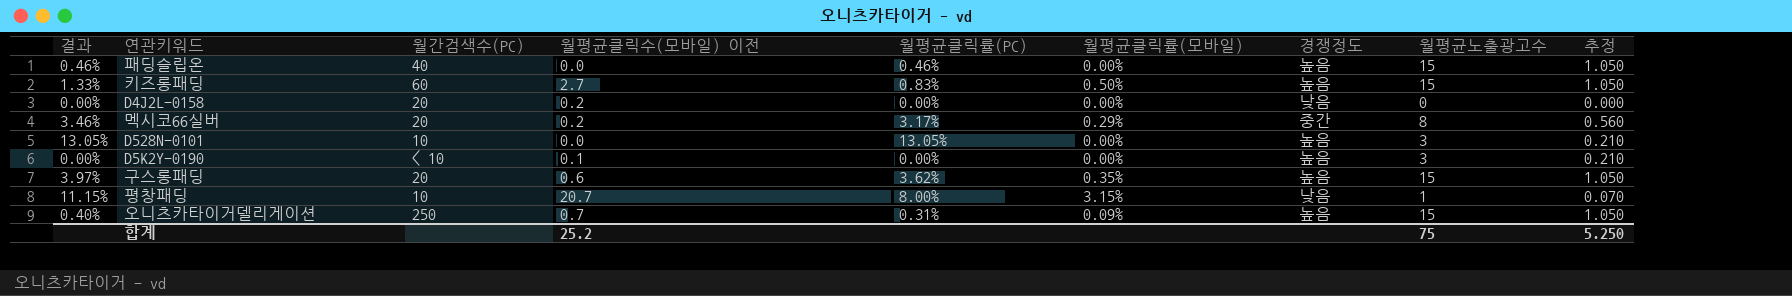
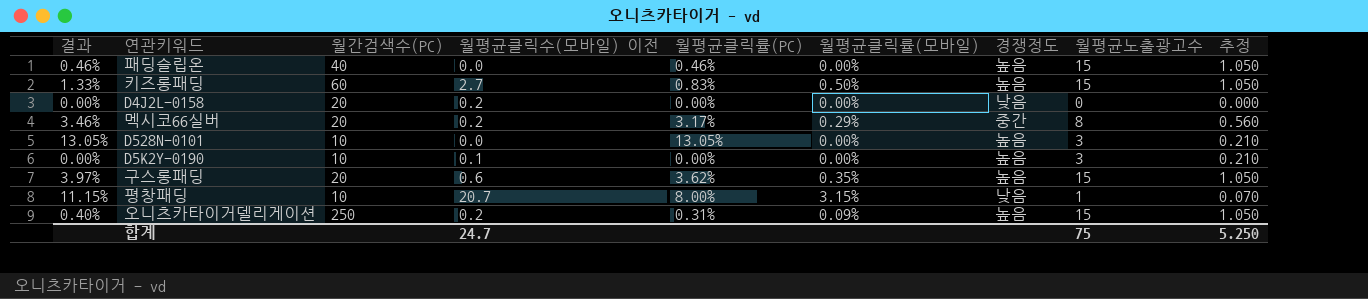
D5K2Y-0190 | 월간검색수(PC): < 10 -> 10
오니츠카타이거델리게이션 | 월평균클릭수(모바일) 이전: 0.7 -> 0.2
합계 | 월평균클릭수(모바일) 이전: 25.2 -> 24.7

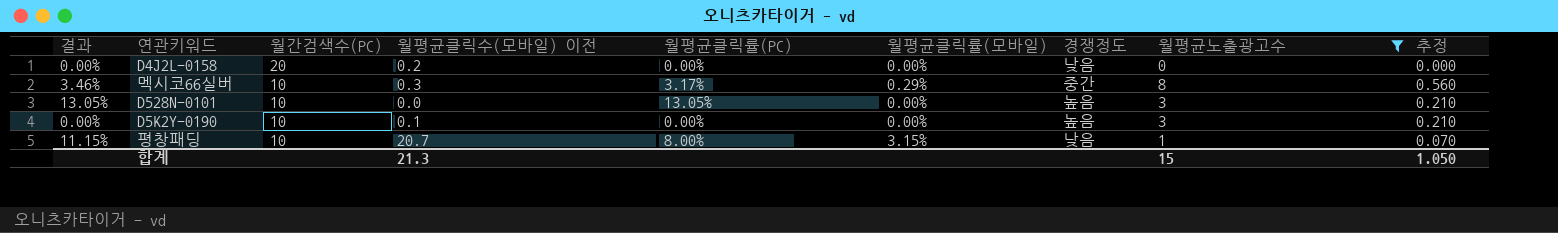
filter: none -> 월평균노출광고수 != 15
멕시코66실버 | 월간검색수(PC): 20 -> 10
멕시코66실버 | 월평균클릭수(모바일) 이전: 0.2 -> 0.3
합계 | 월평균클릭수(모바일) 이전: 24.7 -> 21.3
합계 | 월평균노출광고수: 75 -> 15
합계 | 추정: 5.250 -> 1.050

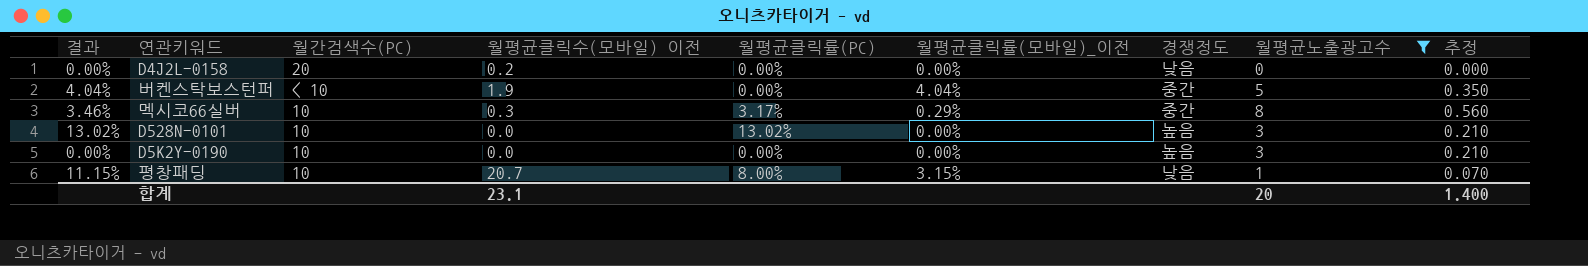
column name: 월평균클릭률(모바일) -> 월평균클릭률(모바일)_이전
row 버켄스탁보스턴퍼: none -> 4.04% | < 10 | 1.9 | 0.00% | 4.04% | 중간 | 5 | 0.350
D528N-0101 | 결과: 13.05% -> 13.02%
D528N-0101 | 월평균클릭률(PC): 13.05% -> 13.02%
D5K2Y-0190 | 월평균클릭수(모바일) 이전: 0.1 -> 0.0
합계 | 월평균클릭수(모바일) 이전: 21.3 -> 23.1
합계 | 월평균노출광고수: 15 -> 20
합계 | 추정: 1.050 -> 1.400

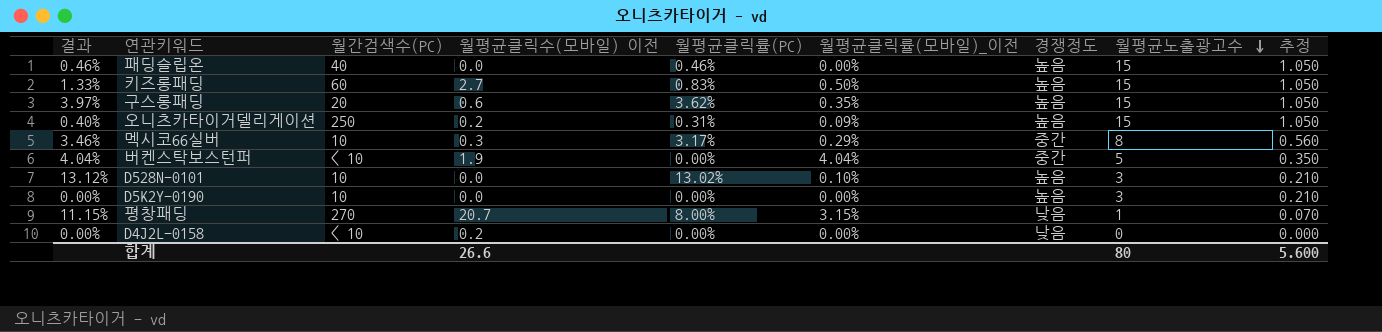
filter: 월평균노출광고수 != 15 -> none
row order: none -> 월평균노출광고수 descending
D528N-0101 | 결과: 13.02% -> 13.12%
D528N-0101 | 월평균클릭률(모바일)_이전: 0.00% -> 0.10%
평창패딩 | 월간검색수(PC): 10 -> 270
D4J2L-0158 | 월간검색수(PC): 20 -> < 10
합계 | 월평균클릭수(모바일) 이전: 23.1 -> 26.6
합계 | 월평균노출광고수: 20 -> 80
합계 | 추정: 1.400 -> 5.600

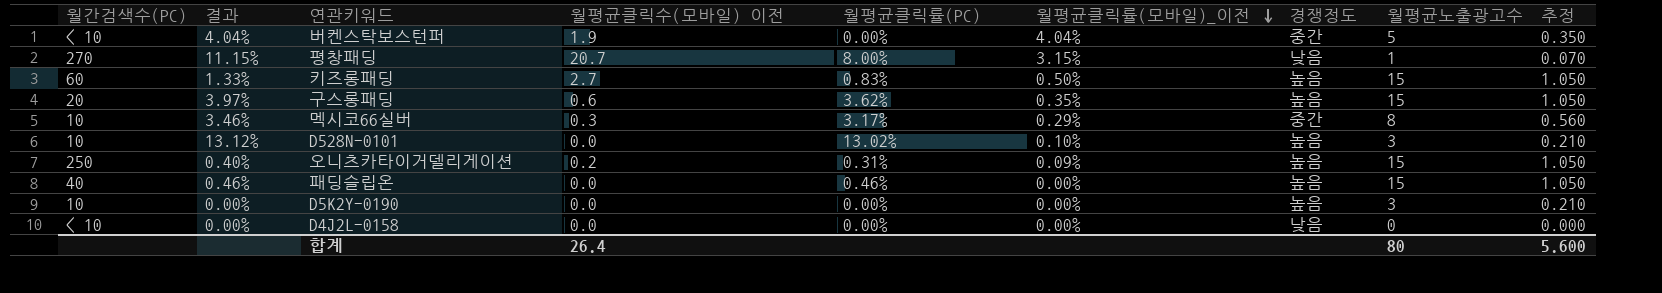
row order: 월평균노출광고수 descending -> 월평균클릭률(모바일)_이전 descending
column 월간검색수(PC) | position: 3 -> 1
D4J2L-0158 | 월평균클릭수(모바일) 이전: 0.2 -> 0.0
합계 | 월평균클릭수(모바일) 이전: 26.6 -> 26.4

